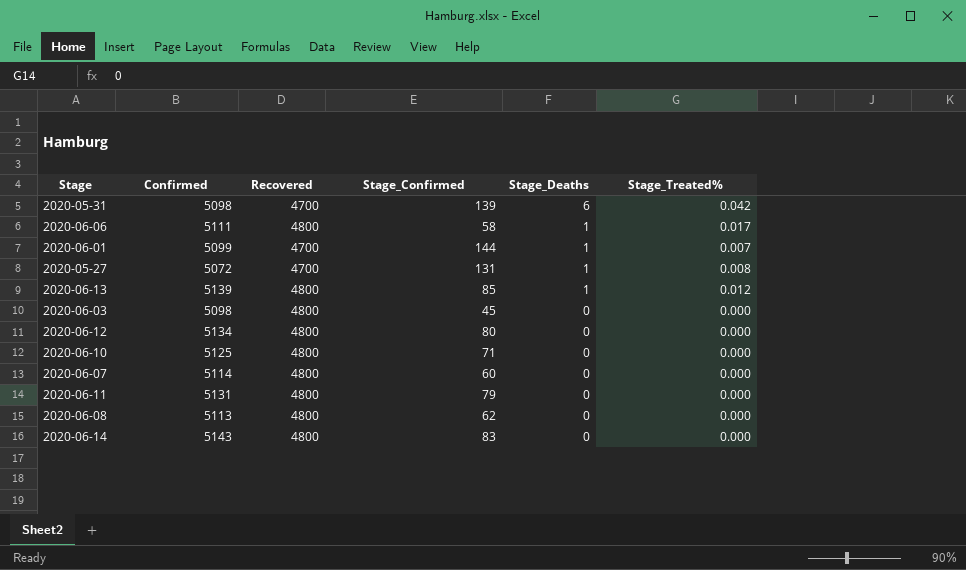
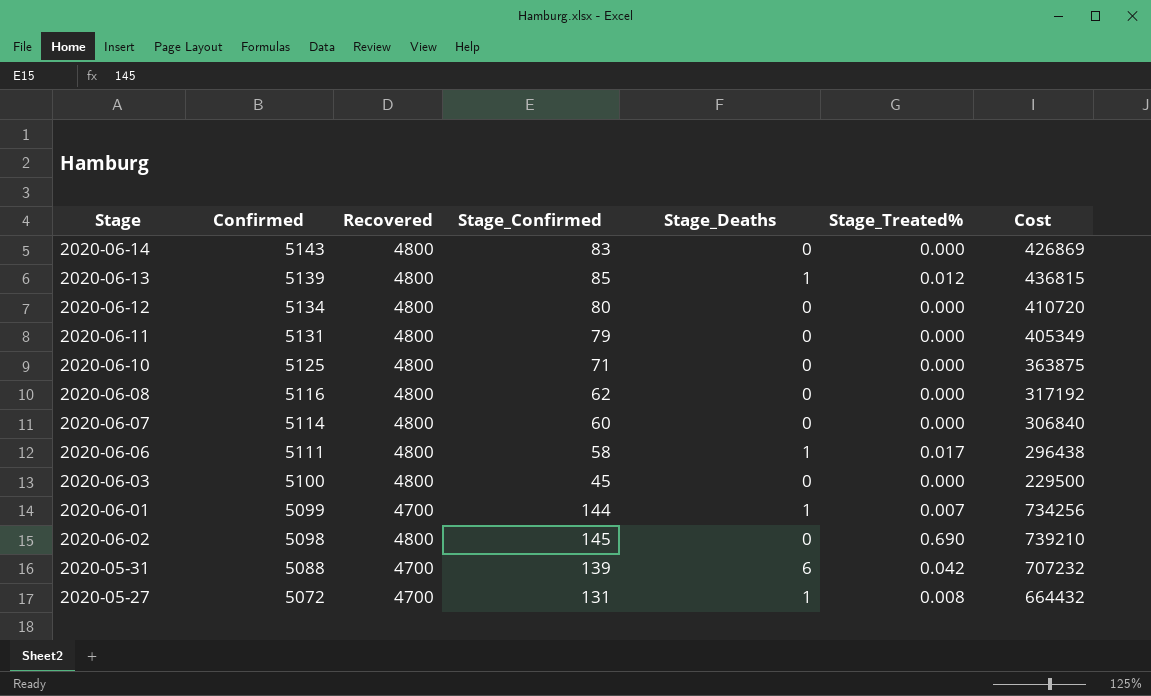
row order: Stage_Deaths descending -> Confirmed descending
column Cost | formula: none -> [Confirmed] * [Stage_Confirmed]
2020-06-08 | Confirmed: 5113 -> 5116
2020-06-03 | Confirmed: 5098 -> 5100
row 2020-06-02: none -> 5098 | 4800 | 145 | 0 | 0.690 | 739210
2020-05-31 | Confirmed: 5098 -> 5088

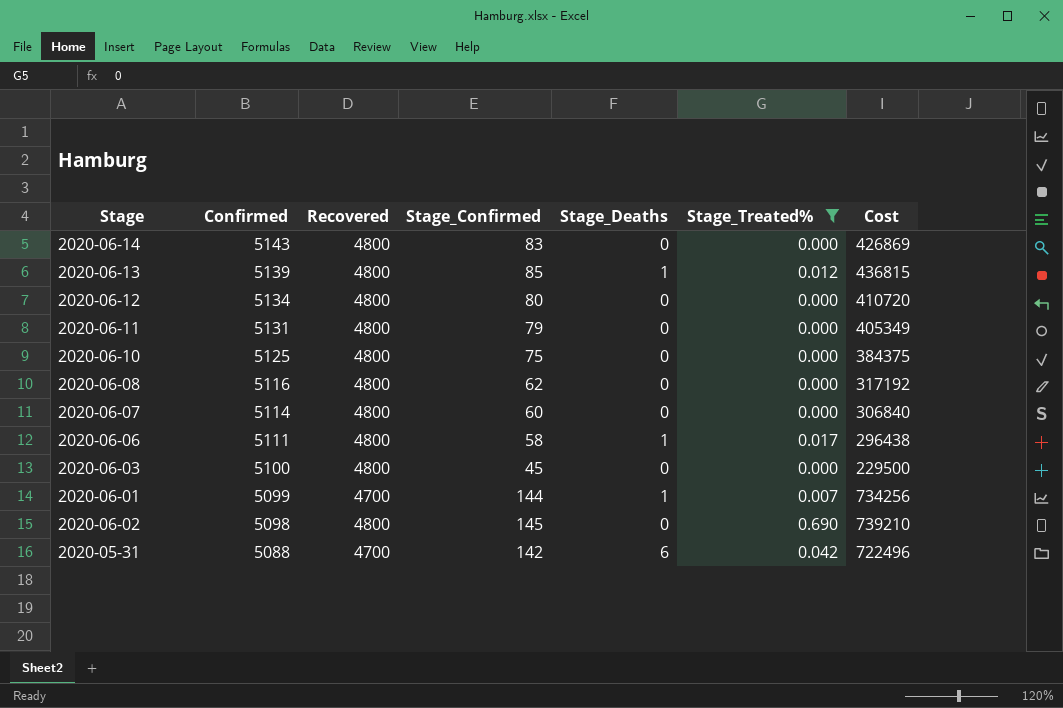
filter: none -> Stage_Treated% != 0.008
2020-06-10 | Stage_Confirmed: 71 -> 75
2020-06-10 | Cost: 363875 -> 384375
2020-05-31 | Stage_Confirmed: 139 -> 142
2020-05-31 | Cost: 707232 -> 722496

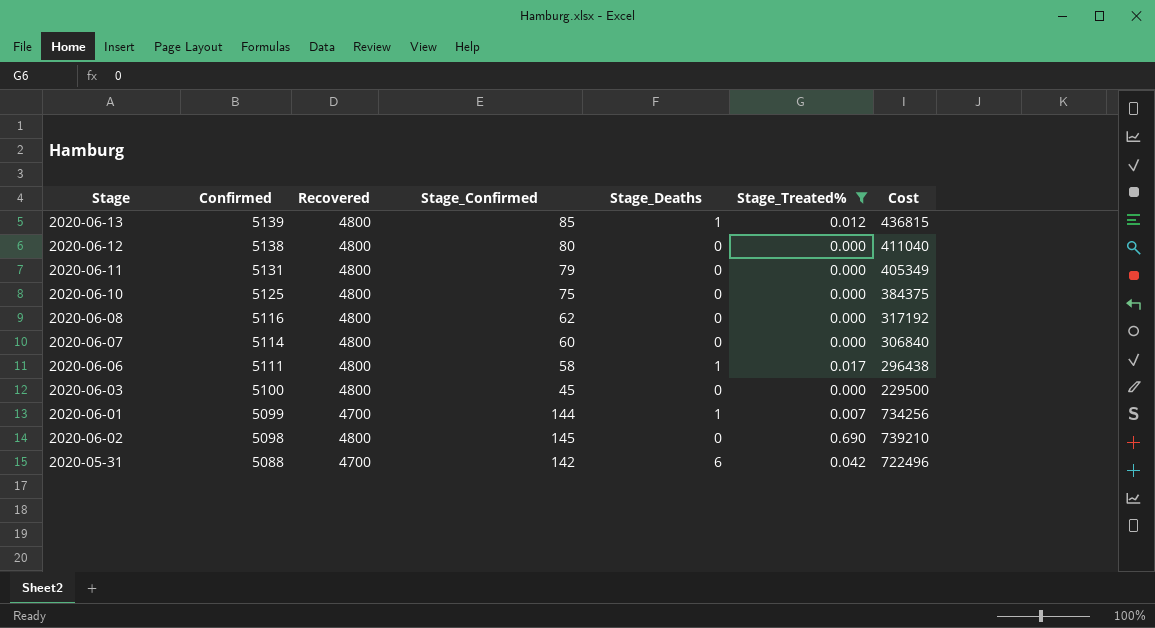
row 2020-06-14: 5143 | 4800 | 83 | 0 | 0.000 | 426869 -> none
2020-06-12 | Confirmed: 5134 -> 5138
2020-06-12 | Cost: 410720 -> 411040

